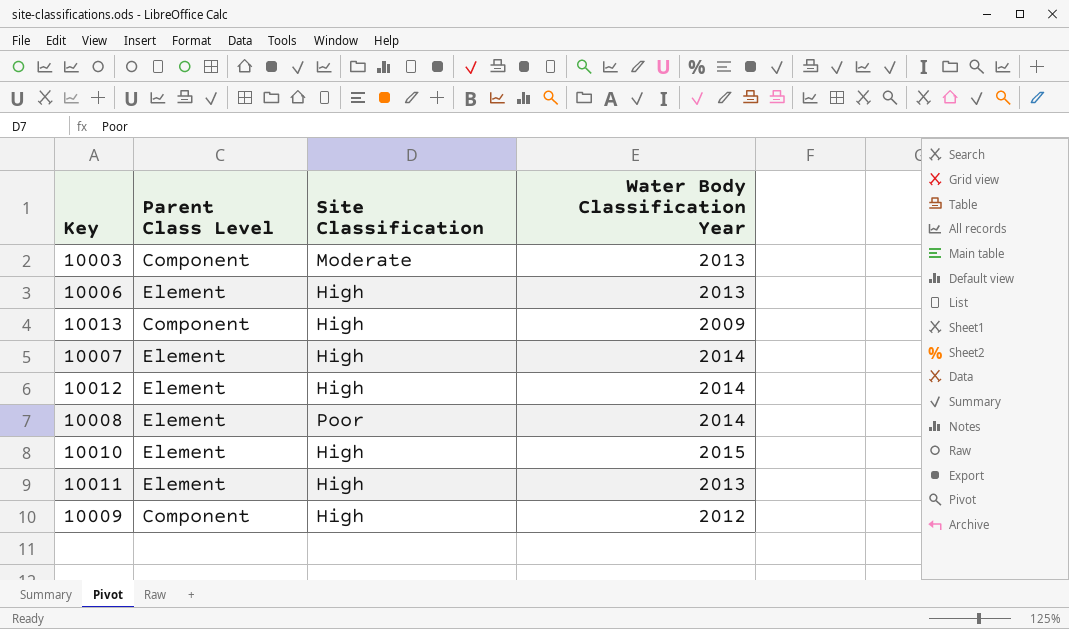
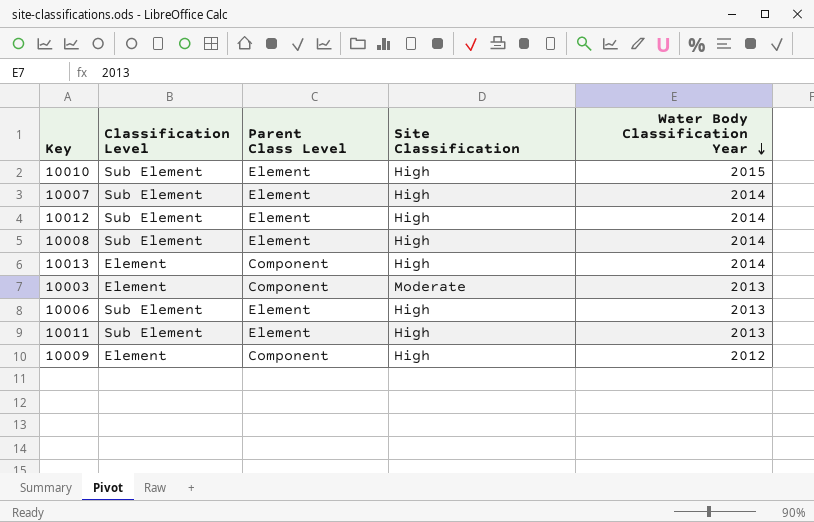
row order: none -> Water Body Classification Year descending
column Classification Level | position: none -> 2
10008 | Site Classification: Poor -> High
10013 | Water Body Classification Year: 2009 -> 2014

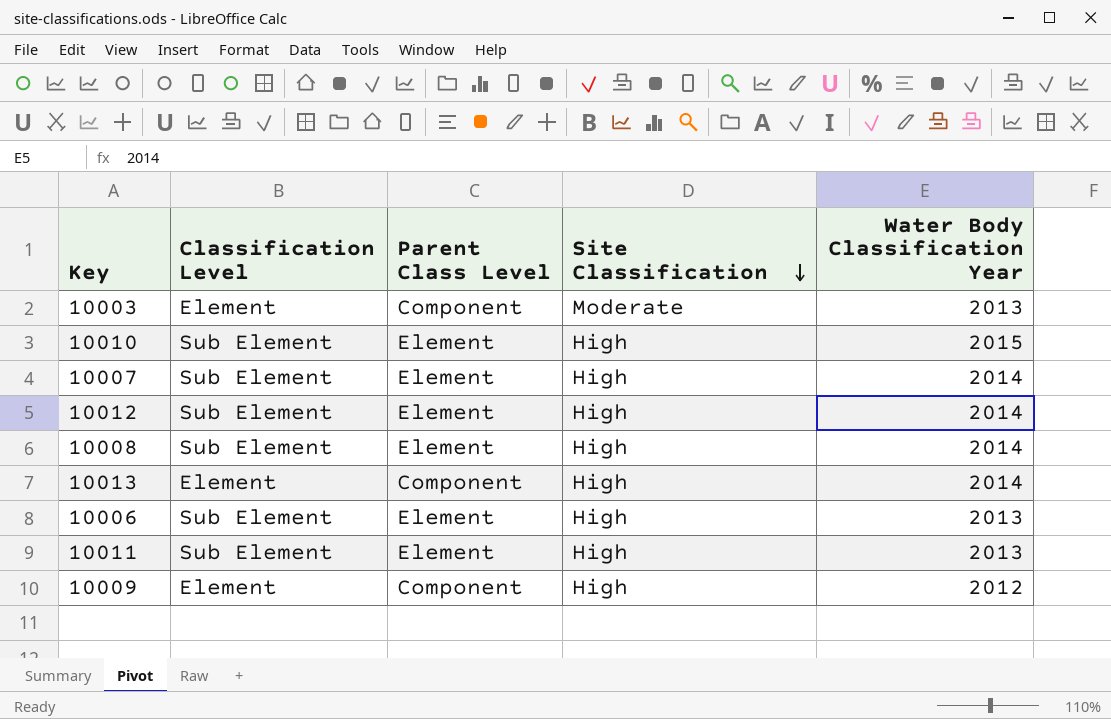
row order: Water Body Classification Year descending -> Site Classification descending

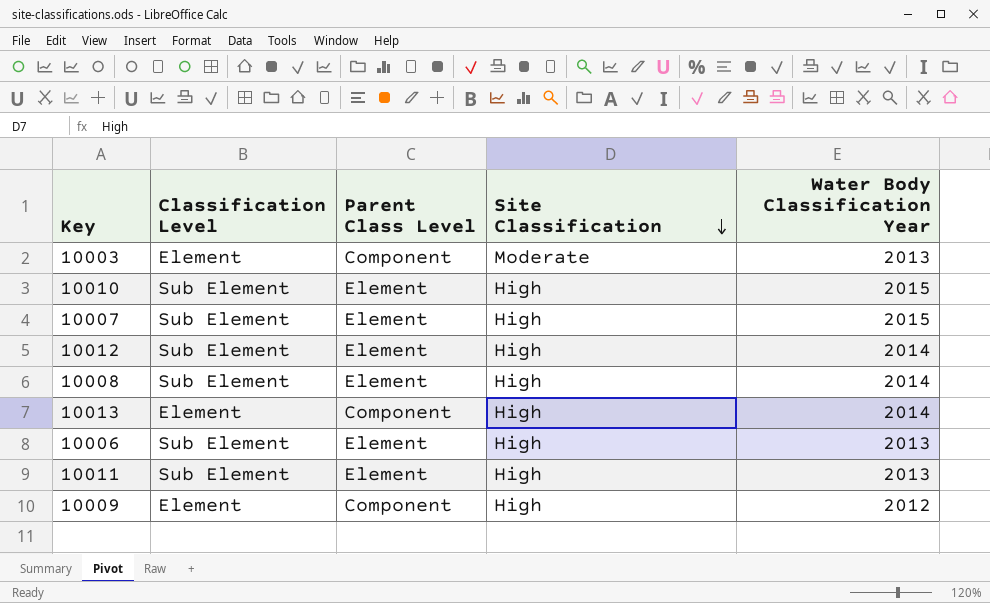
10007 | Water Body Classification Year: 2014 -> 2015

